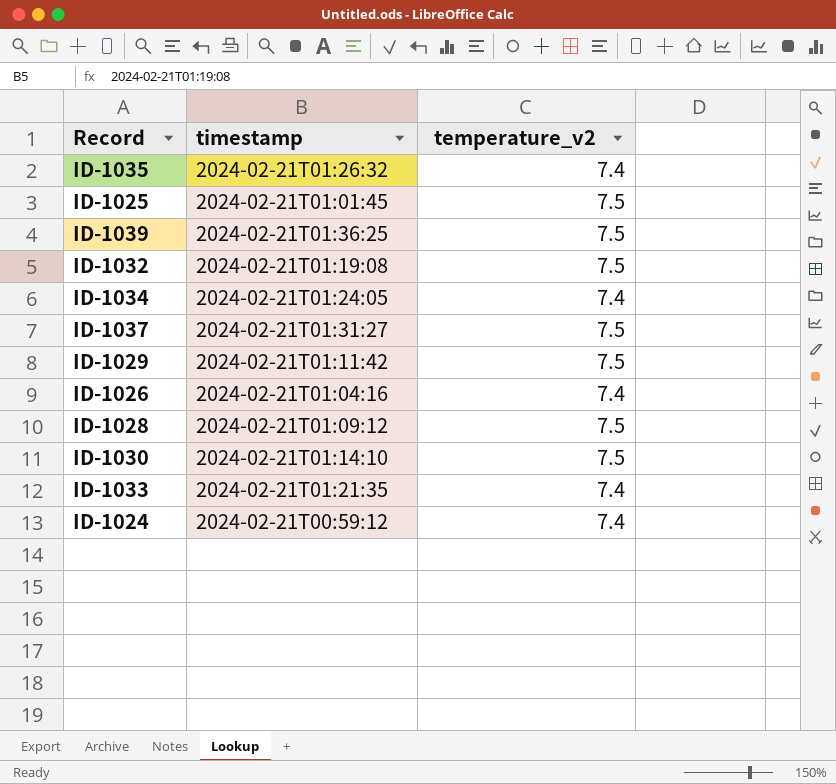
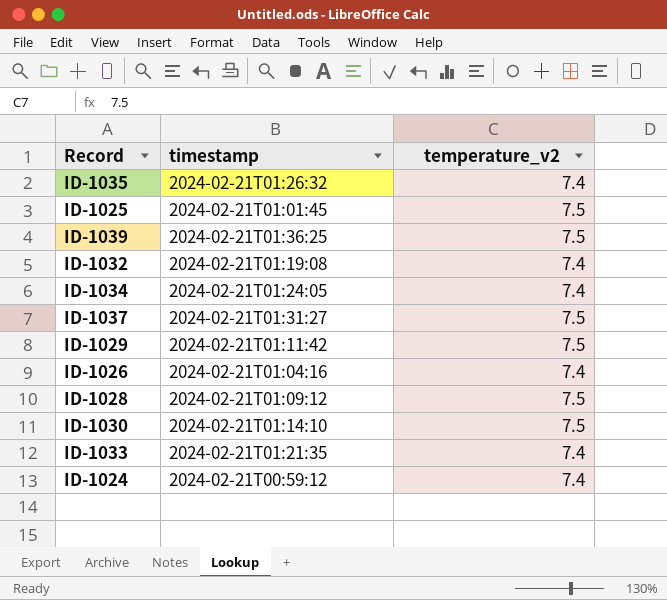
ID-1032 | temperature_v2: 7.5 -> 7.4

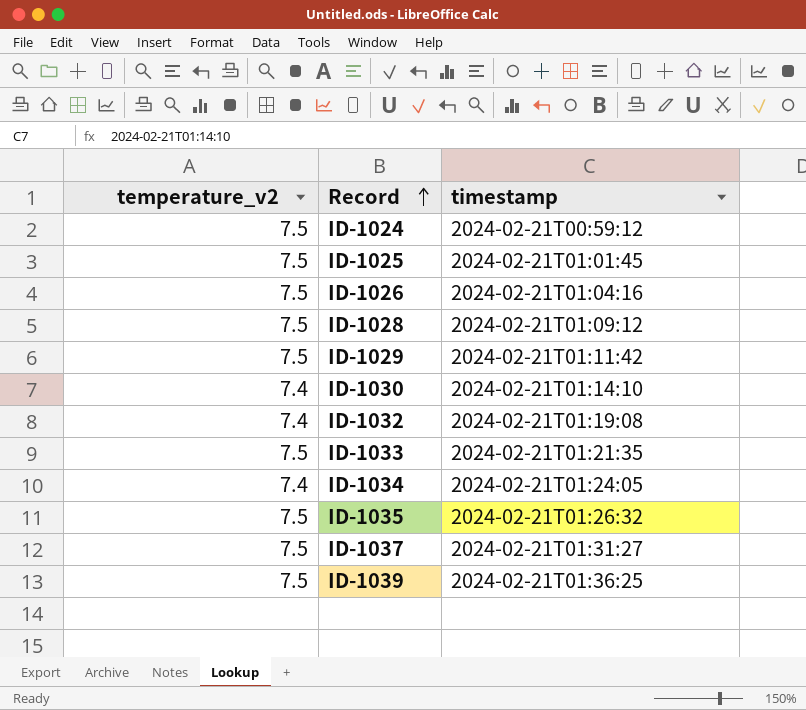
row order: none -> Record ascending
column temperature_v2 | position: 3 -> 1
ID-1024 | temperature_v2: 7.4 -> 7.5
ID-1026 | temperature_v2: 7.4 -> 7.5
ID-1030 | temperature_v2: 7.5 -> 7.4
ID-1033 | temperature_v2: 7.4 -> 7.5
ID-1035 | temperature_v2: 7.4 -> 7.5

